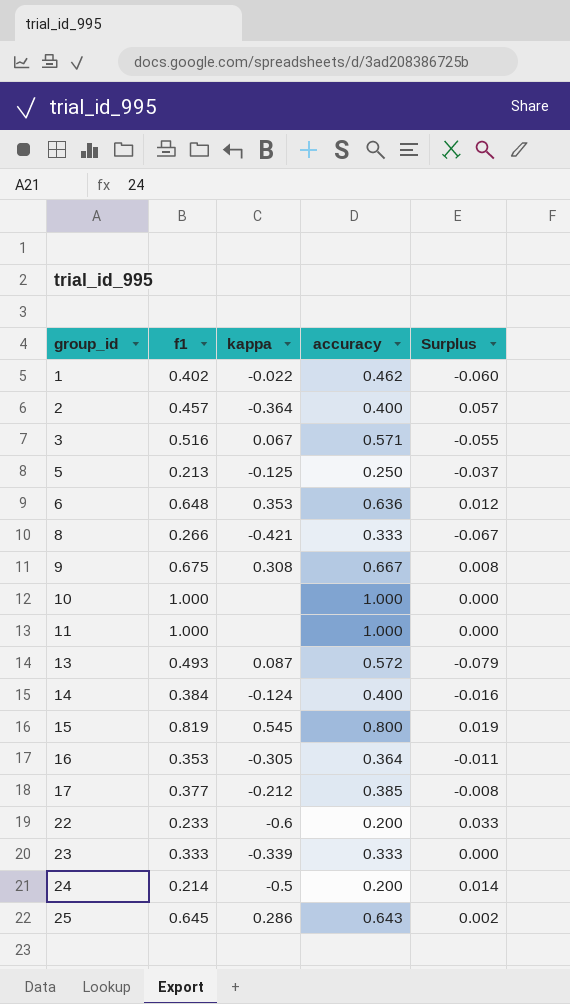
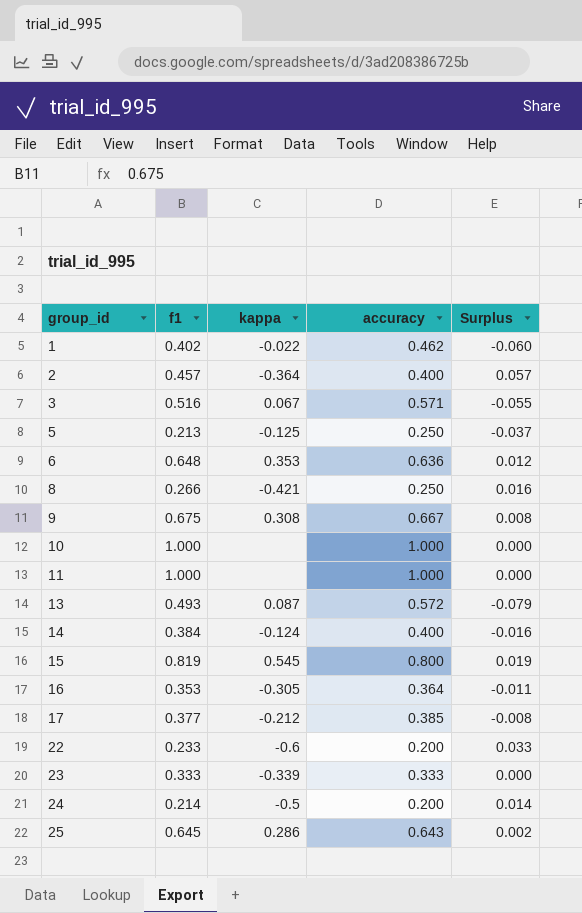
8 | accuracy: 0.333 -> 0.250
8 | Surplus: -0.067 -> 0.016

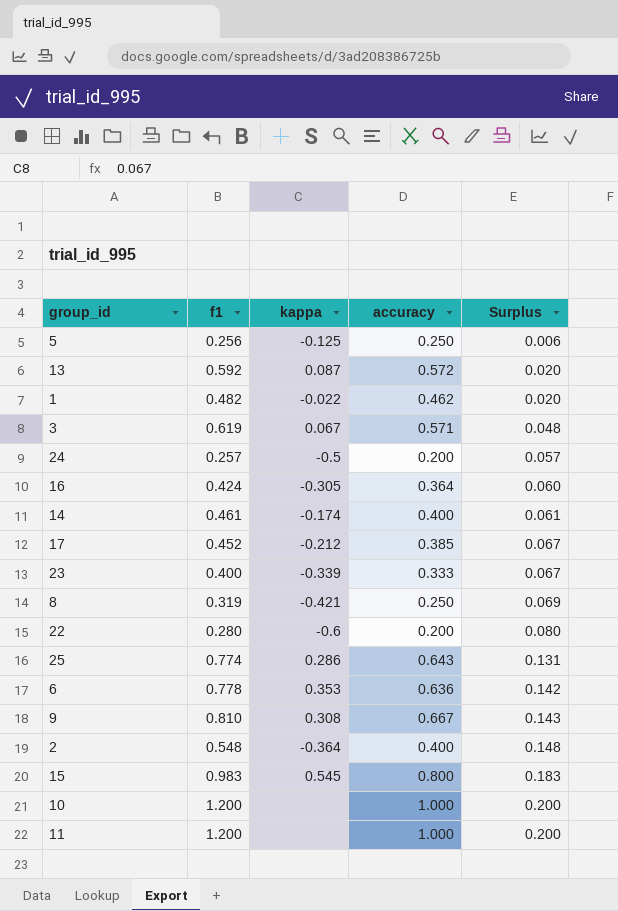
row order: group_id ascending -> Surplus ascending
5 | f1: 0.213 -> 0.256
5 | Surplus: -0.037 -> 0.006
13 | f1: 0.493 -> 0.592
13 | Surplus: -0.079 -> 0.020
1 | f1: 0.402 -> 0.482
1 | Surplus: -0.060 -> 0.020
3 | f1: 0.516 -> 0.619
3 | Surplus: -0.055 -> 0.048
24 | f1: 0.214 -> 0.257
24 | Surplus: 0.014 -> 0.057
16 | f1: 0.353 -> 0.424
16 | Surplus: -0.011 -> 0.060
14 | f1: 0.384 -> 0.461
14 | kappa: -0.124 -> -0.174
14 | Surplus: -0.016 -> 0.061
17 | f1: 0.377 -> 0.452
17 | Surplus: -0.008 -> 0.067
23 | f1: 0.333 -> 0.400
23 | Surplus: 0.000 -> 0.067
8 | f1: 0.266 -> 0.319
8 | Surplus: 0.016 -> 0.069
22 | f1: 0.233 -> 0.280
22 | Surplus: 0.033 -> 0.080
25 | f1: 0.645 -> 0.774
25 | Surplus: 0.002 -> 0.131
6 | f1: 0.648 -> 0.778
6 | Surplus: 0.012 -> 0.142
9 | f1: 0.675 -> 0.810
9 | Surplus: 0.008 -> 0.143
2 | f1: 0.457 -> 0.548
2 | Surplus: 0.057 -> 0.148
15 | f1: 0.819 -> 0.983
15 | Surplus: 0.019 -> 0.183
10 | f1: 1.000 -> 1.200
10 | Surplus: 0.000 -> 0.200
11 | f1: 1.000 -> 1.200
11 | Surplus: 0.000 -> 0.200

